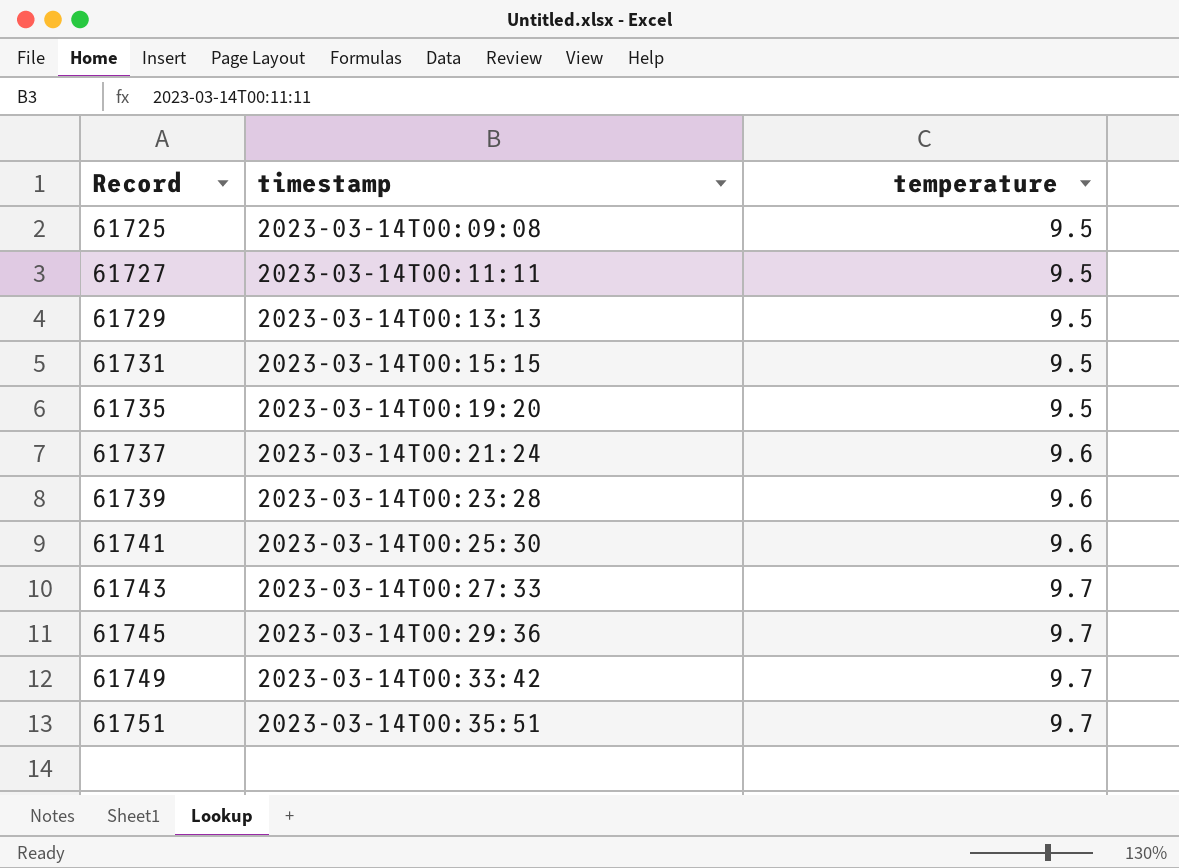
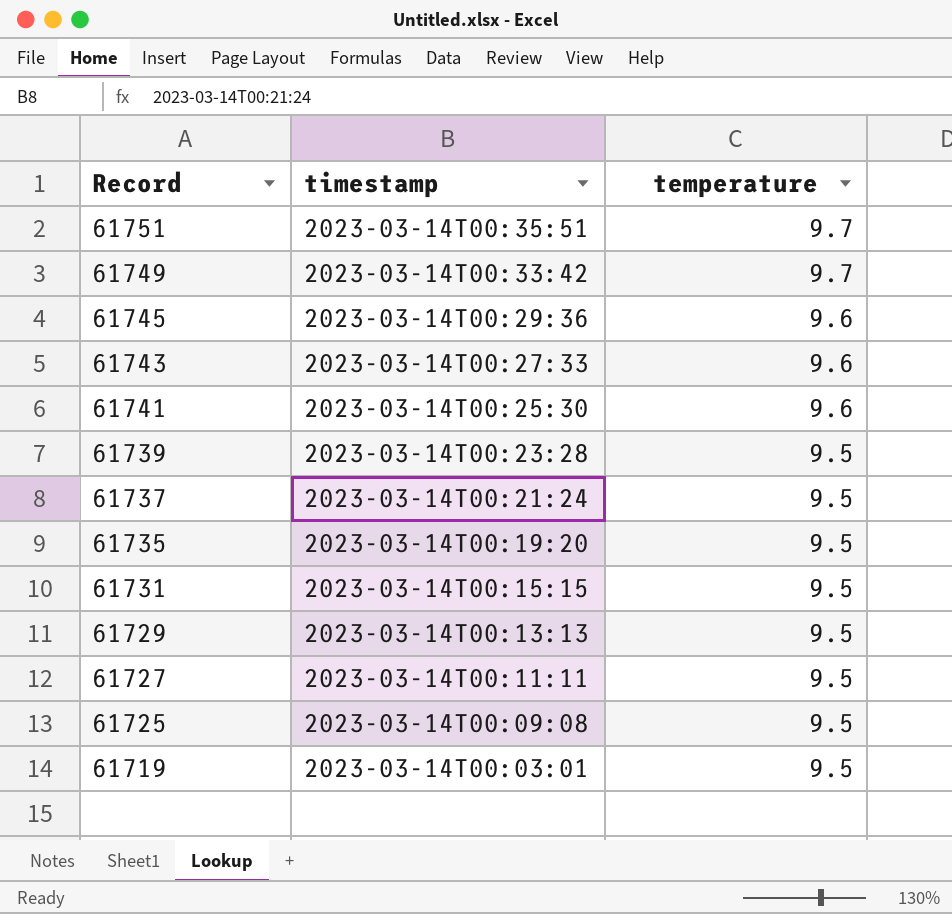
row order: Record ascending -> Record descending
61745 | temperature: 9.7 -> 9.6
61743 | temperature: 9.7 -> 9.6
61739 | temperature: 9.6 -> 9.5
61737 | temperature: 9.6 -> 9.5
row 61719: none -> 2023-03-14T00:03:01 | 9.5

